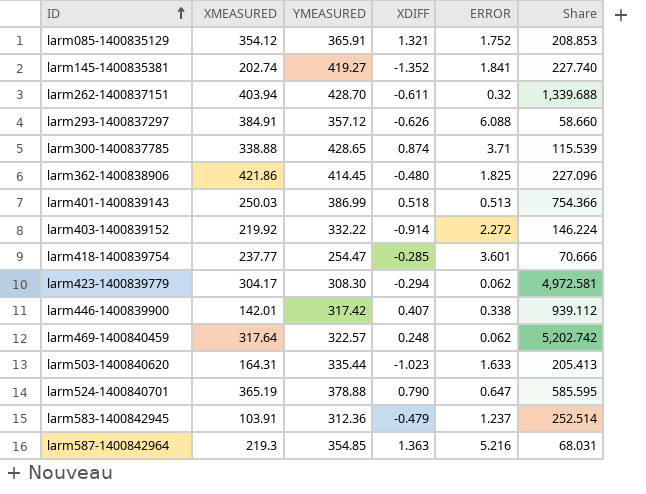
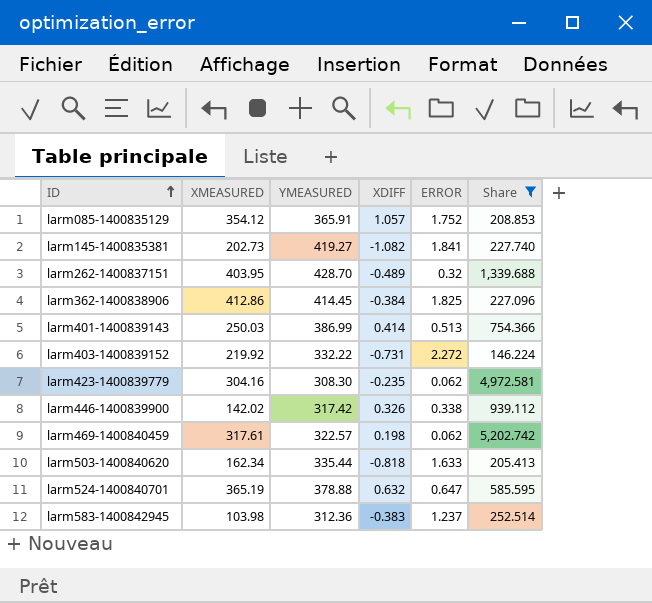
filter: none -> Share >= 146.224
larm085-1400835129 | XDIFF: 1.321 -> 1.057
larm145-1400835381 | XMEASURED: 202.74 -> 202.73
larm145-1400835381 | XDIFF: -1.352 -> -1.082
larm262-1400837151 | XMEASURED: 403.94 -> 403.95
larm262-1400837151 | XDIFF: -0.611 -> -0.489
larm362-1400838906 | XMEASURED: 421.86 -> 412.86
larm362-1400838906 | XDIFF: -0.480 -> -0.384
larm401-1400839143 | XDIFF: 0.518 -> 0.414
larm403-1400839152 | XDIFF: -0.914 -> -0.731
larm423-1400839779 | XMEASURED: 304.17 -> 304.16
larm423-1400839779 | XDIFF: -0.294 -> -0.235
larm446-1400839900 | XMEASURED: 142.01 -> 142.02
larm446-1400839900 | XDIFF: 0.407 -> 0.326
larm469-1400840459 | XMEASURED: 317.64 -> 317.61
larm469-1400840459 | XDIFF: 0.248 -> 0.198
larm503-1400840620 | XMEASURED: 164.31 -> 162.34
larm503-1400840620 | XDIFF: -1.023 -> -0.818
larm524-1400840701 | XDIFF: 0.790 -> 0.632
larm583-1400842945 | XMEASURED: 103.91 -> 103.98
larm583-1400842945 | XDIFF: -0.479 -> -0.383

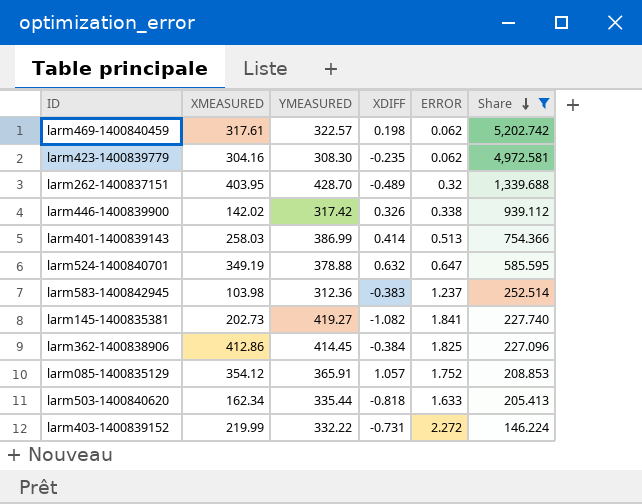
row order: ID ascending -> Share descending
larm401-1400839143 | XMEASURED: 250.03 -> 258.03
larm524-1400840701 | XMEASURED: 365.19 -> 349.19
larm403-1400839152 | XMEASURED: 219.92 -> 219.99

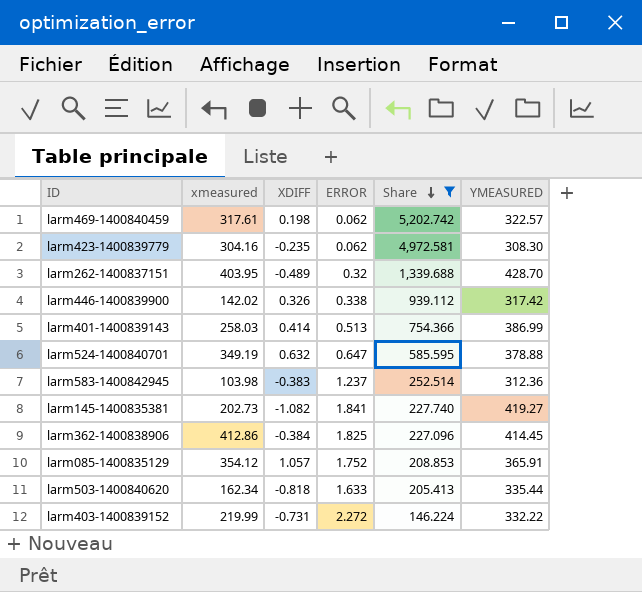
column name: XMEASURED -> xmeasured
column YMEASURED | position: 3 -> 6

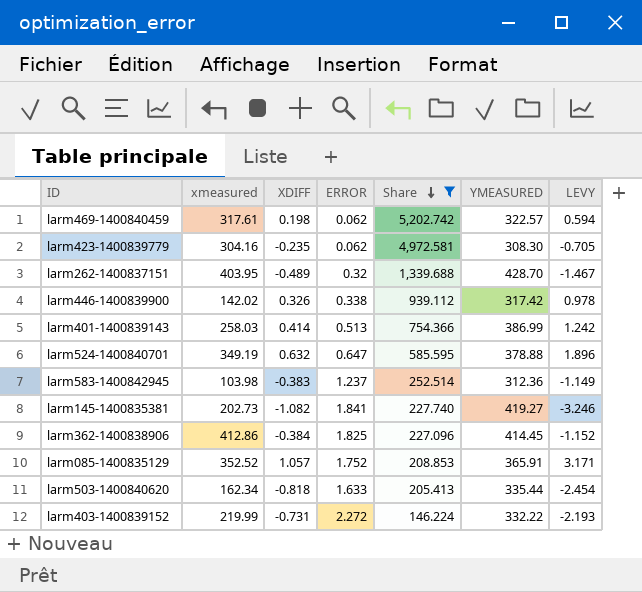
column LEVY | formula: none -> [XDIFF] * 3
larm085-1400835129 | xmeasured: 354.12 -> 352.52

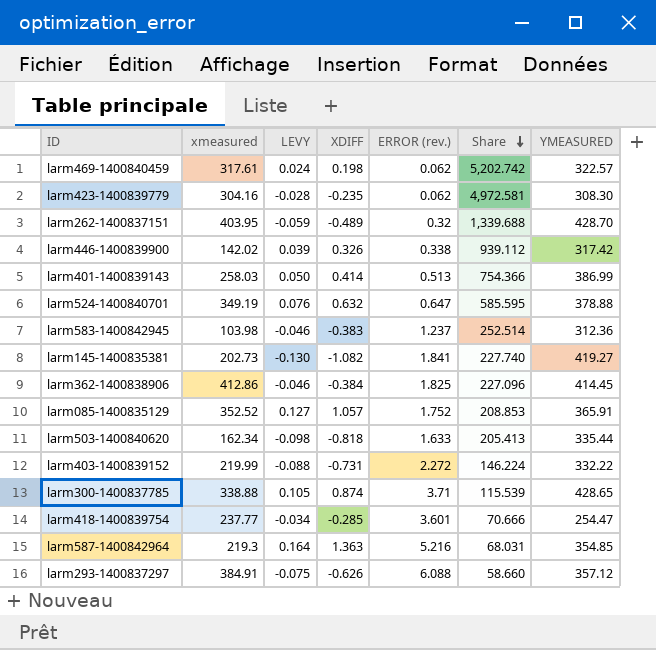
filter: Share >= 146.224 -> none
column LEVY | formula: [XDIFF] * 3 -> [XDIFF] * 0.12
column LEVY | position: 7 -> 3
column name: ERROR -> ERROR (rev.)

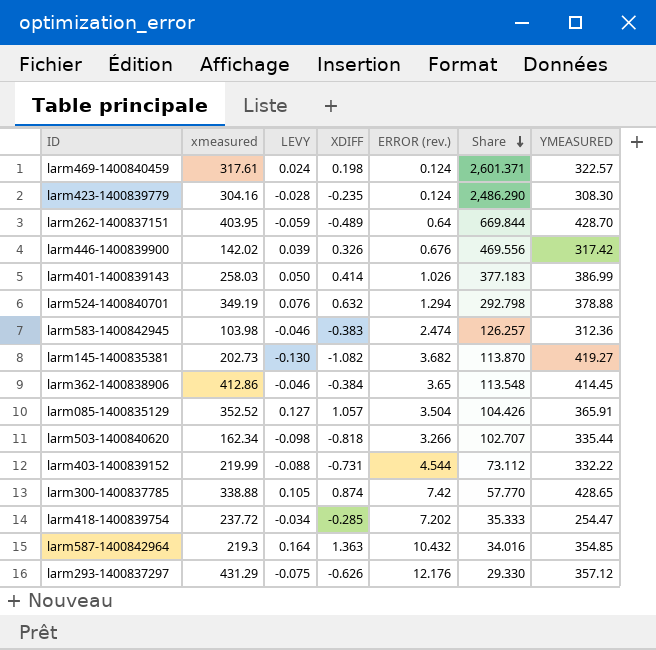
larm469-1400840459 | ERROR (rev.): 0.062 -> 0.124
larm469-1400840459 | Share: 5,202.742 -> 2,601.371
larm423-1400839779 | ERROR (rev.): 0.062 -> 0.124
larm423-1400839779 | Share: 4,972.581 -> 2,486.290
larm262-1400837151 | ERROR (rev.): 0.32 -> 0.64
larm262-1400837151 | Share: 1,339.688 -> 669.844
larm446-1400839900 | ERROR (rev.): 0.338 -> 0.676
larm446-1400839900 | Share: 939.112 -> 469.556
larm401-1400839143 | ERROR (rev.): 0.513 -> 1.026
larm401-1400839143 | Share: 754.366 -> 377.183
larm524-1400840701 | ERROR (rev.): 0.647 -> 1.294
larm524-1400840701 | Share: 585.595 -> 292.798
larm583-1400842945 | ERROR (rev.): 1.237 -> 2.474
larm583-1400842945 | Share: 252.514 -> 126.257
larm145-1400835381 | ERROR (rev.): 1.841 -> 3.682
larm145-1400835381 | Share: 227.740 -> 113.870
larm362-1400838906 | ERROR (rev.): 1.825 -> 3.65
larm362-1400838906 | Share: 227.096 -> 113.548
larm085-1400835129 | ERROR (rev.): 1.752 -> 3.504
larm085-1400835129 | Share: 208.853 -> 104.426
larm503-1400840620 | ERROR (rev.): 1.633 -> 3.266
larm503-1400840620 | Share: 205.413 -> 102.707
larm403-1400839152 | ERROR (rev.): 2.272 -> 4.544
larm403-1400839152 | Share: 146.224 -> 73.112
larm300-1400837785 | ERROR (rev.): 3.71 -> 7.42
larm300-1400837785 | Share: 115.539 -> 57.770
larm418-1400839754 | xmeasured: 237.77 -> 237.72
larm418-1400839754 | ERROR (rev.): 3.601 -> 7.202
larm418-1400839754 | Share: 70.666 -> 35.333
larm587-1400842964 | ERROR (rev.): 5.216 -> 10.432
larm587-1400842964 | Share: 68.031 -> 34.016
larm293-1400837297 | xmeasured: 384.91 -> 431.29
larm293-1400837297 | ERROR (rev.): 6.088 -> 12.176
larm293-1400837297 | Share: 58.660 -> 29.330

